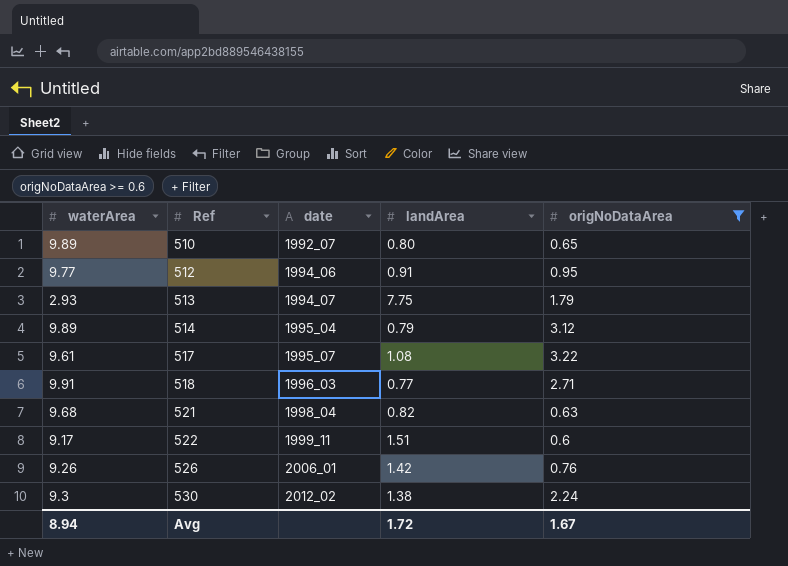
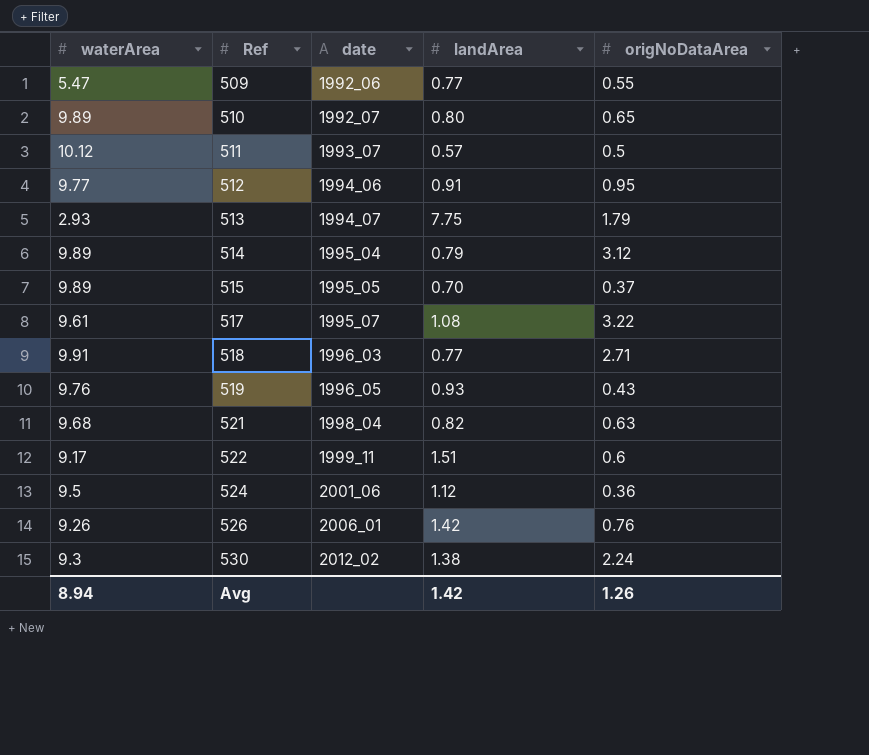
filter: origNoDataArea >= 0.6 -> none
Avg | landArea: 1.72 -> 1.42
Avg | origNoDataArea: 1.67 -> 1.26

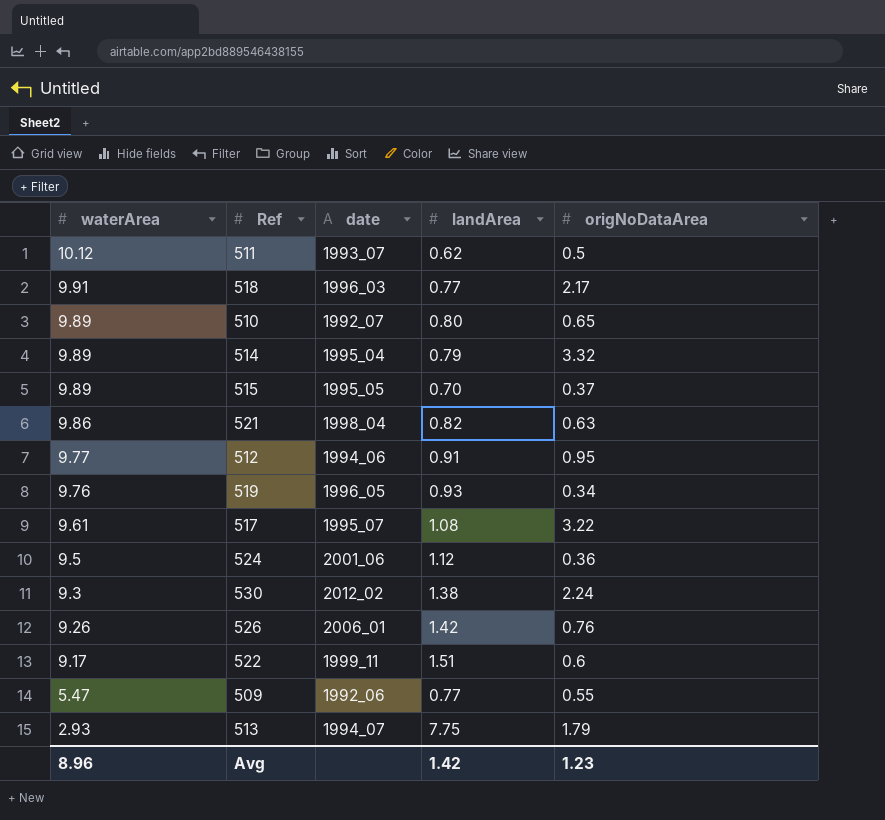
row order: Ref ascending -> waterArea descending
511 | landArea: 0.57 -> 0.62
518 | origNoDataArea: 2.71 -> 2.17
514 | origNoDataArea: 3.12 -> 3.32
521 | waterArea: 9.68 -> 9.86
519 | origNoDataArea: 0.43 -> 0.34
Avg | waterArea: 8.94 -> 8.96
Avg | origNoDataArea: 1.26 -> 1.23

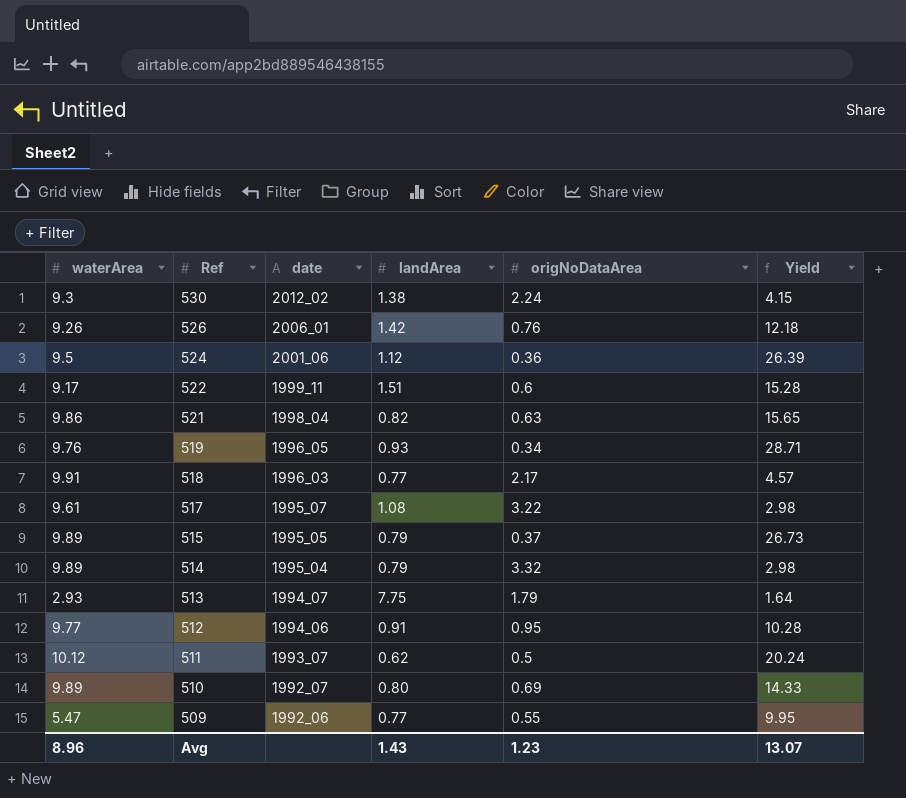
row order: waterArea descending -> Ref descending
column Yield | formula: none -> [waterArea] / [origNoDataArea]
515 | landArea: 0.70 -> 0.79
510 | origNoDataArea: 0.65 -> 0.69
Avg | landArea: 1.42 -> 1.43

